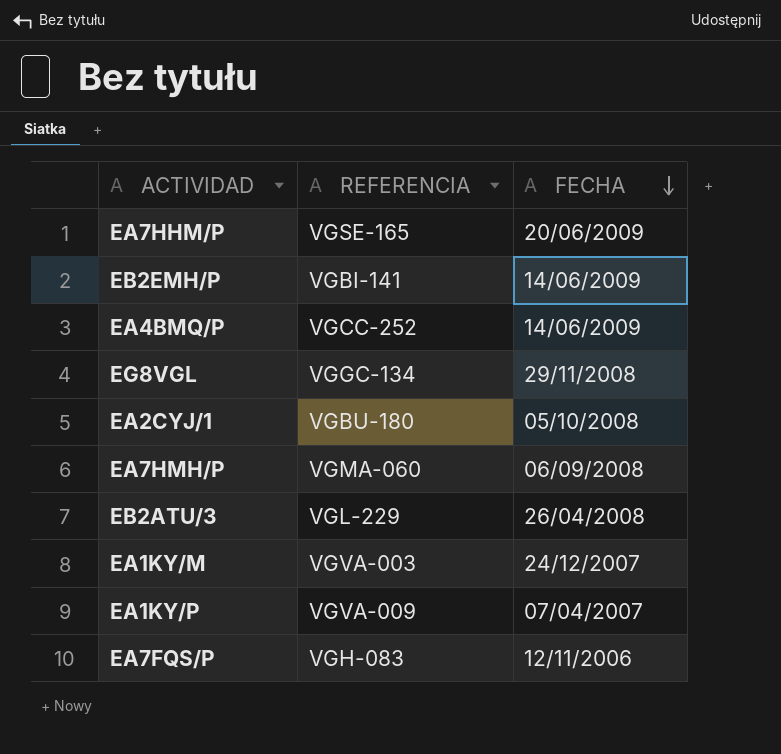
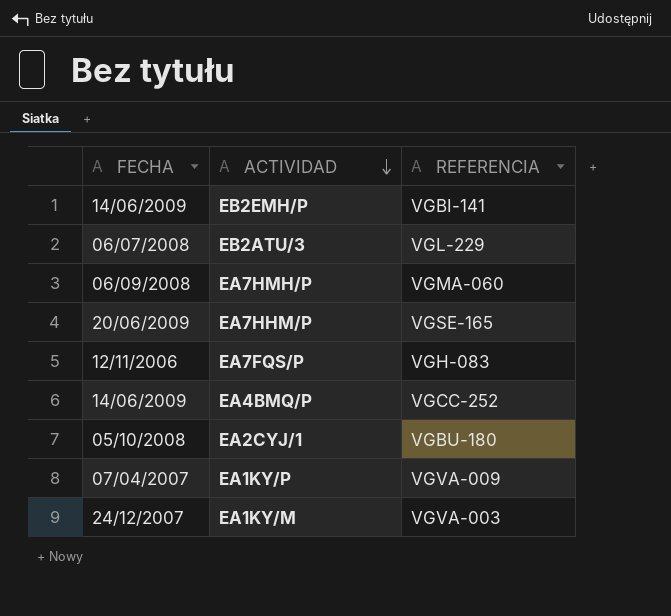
row order: FECHA descending -> ACTIVIDAD descending
column FECHA | position: 3 -> 1
row EG8VGL: VGGC-134 | 29/11/2008 -> none
EB2ATU/3 | FECHA: 26/04/2008 -> 06/07/2008

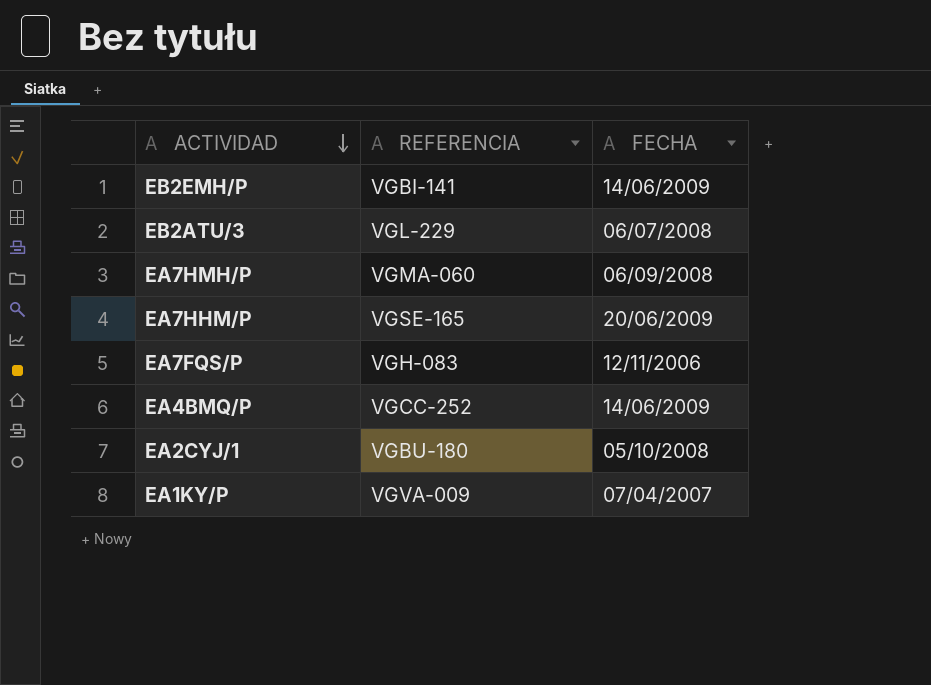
column FECHA | position: 1 -> 3
row EA1KY/M: 24/12/2007 | VGVA-003 -> none

